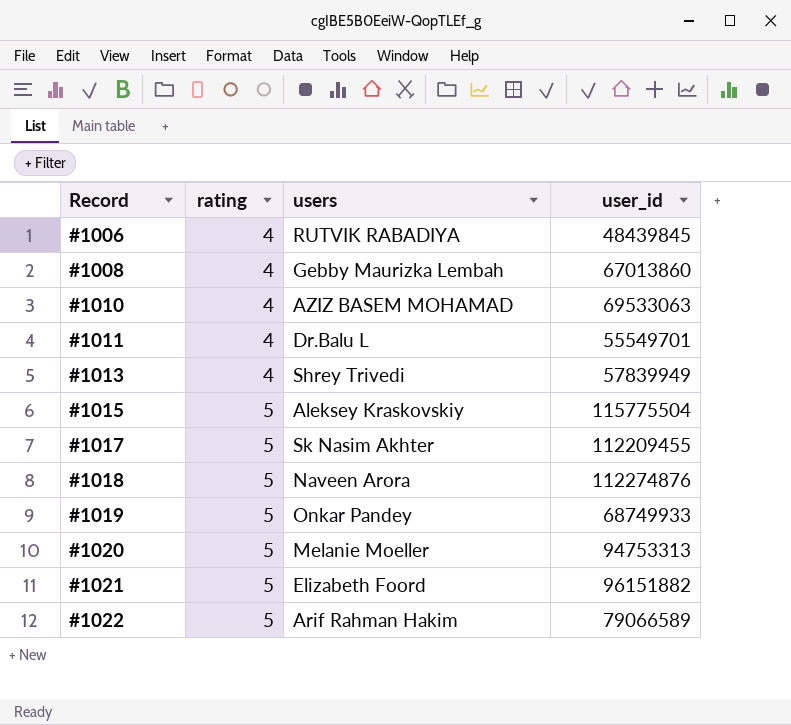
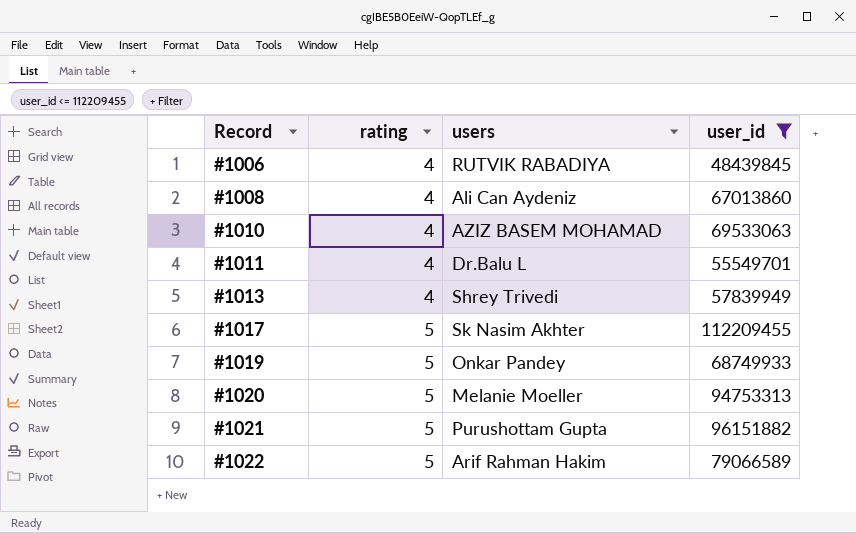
filter: none -> user_id <= 112209455
#1008 | users: Gebby Maurizka Lembah -> Ali Can Aydeniz
#1021 | users: Elizabeth Foord -> Purushottam Gupta

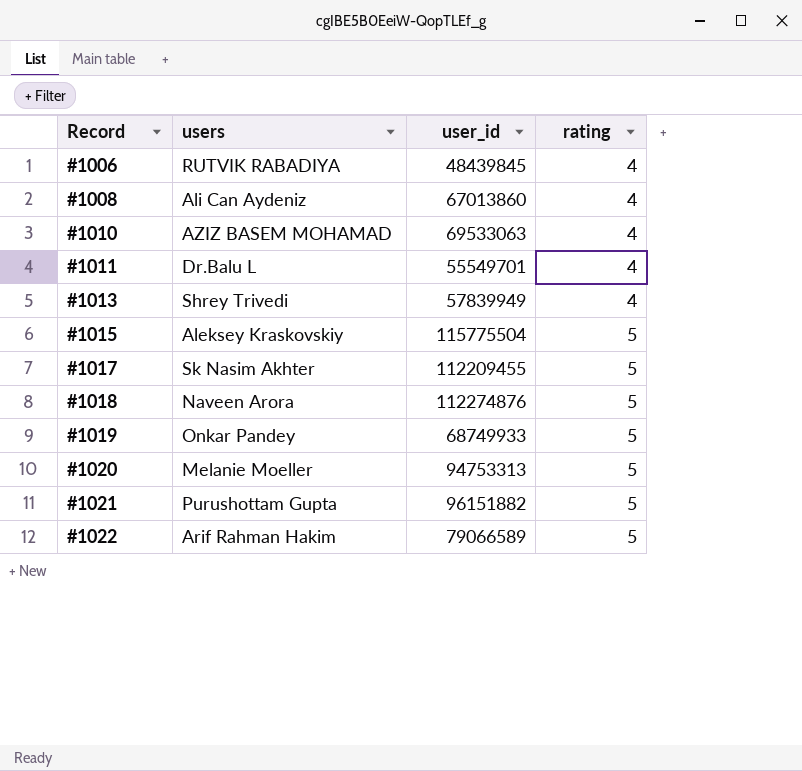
filter: user_id <= 112209455 -> none
column rating | position: 2 -> 4

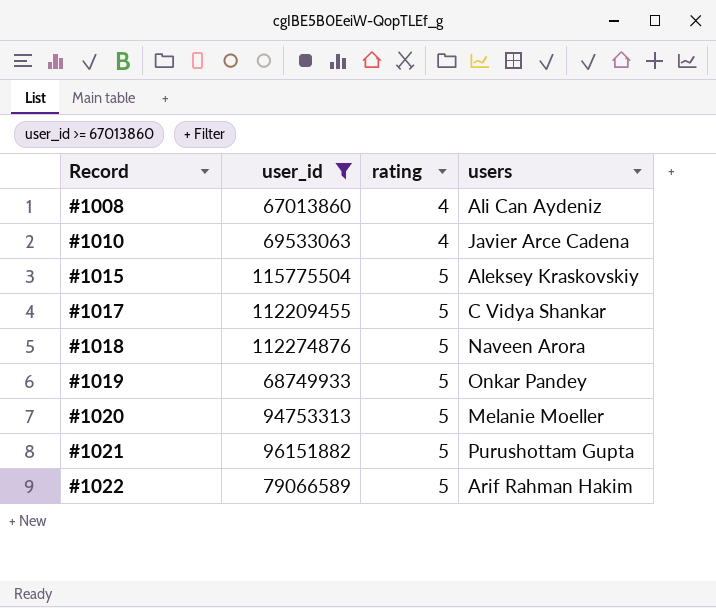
filter: none -> user_id >= 67013860
column users | position: 2 -> 4
#1010 | users: AZIZ BASEM MOHAMAD -> Javier Arce Cadena
#1017 | users: Sk Nasim Akhter -> C Vidya Shankar

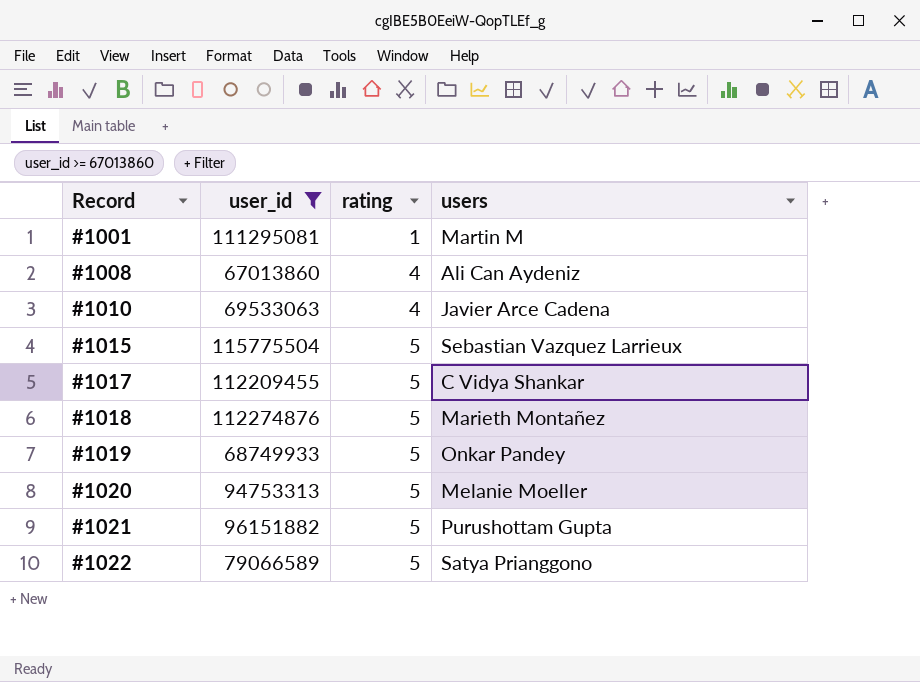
row #1001: none -> 111295081 | 1 | Martin M
#1015 | users: Aleksey Kraskovskiy -> Sebastian Vazquez Larrieux
#1018 | users: Naveen Arora -> Marieth Montañez
#1022 | users: Arif Rahman Hakim -> Satya Prianggono

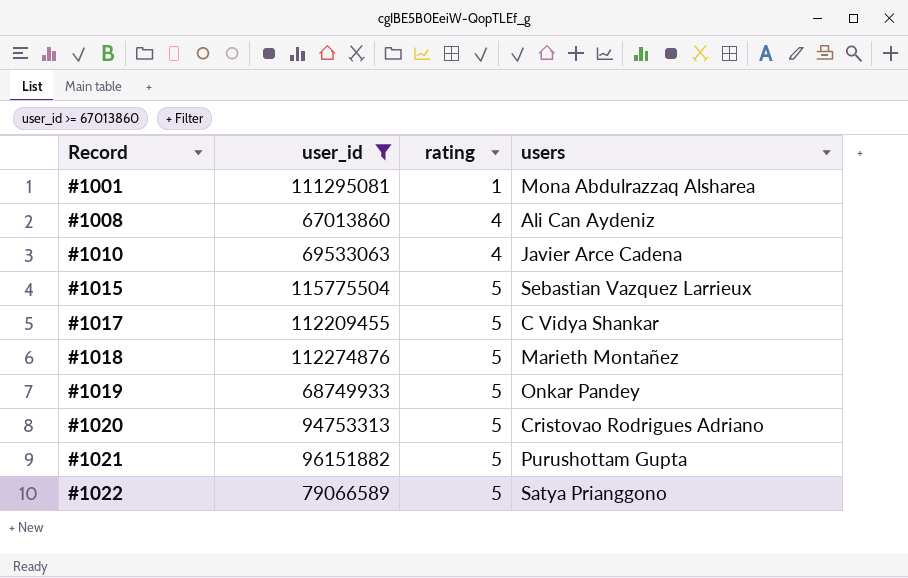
#1001 | users: Martin M -> Mona Abdulrazzaq Alsharea
#1020 | users: Melanie Moeller -> Cristovao Rodrigues Adriano

